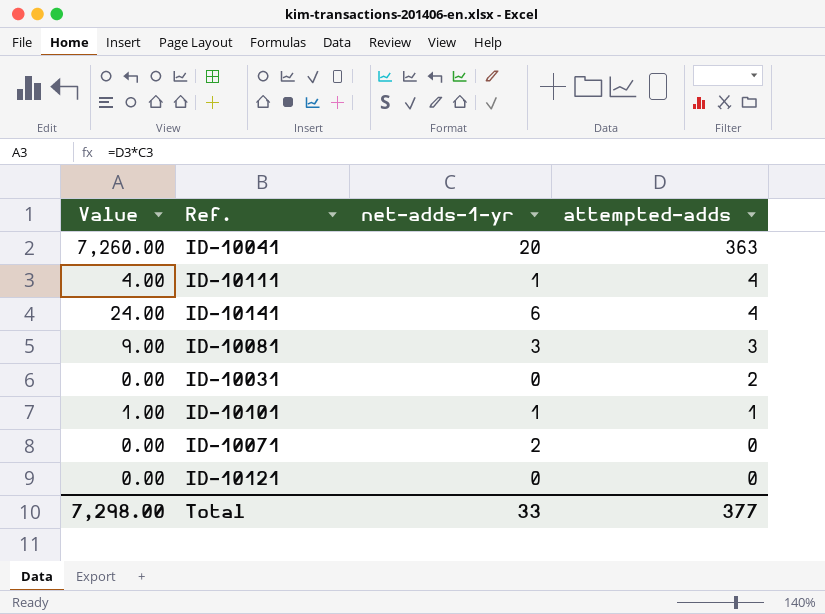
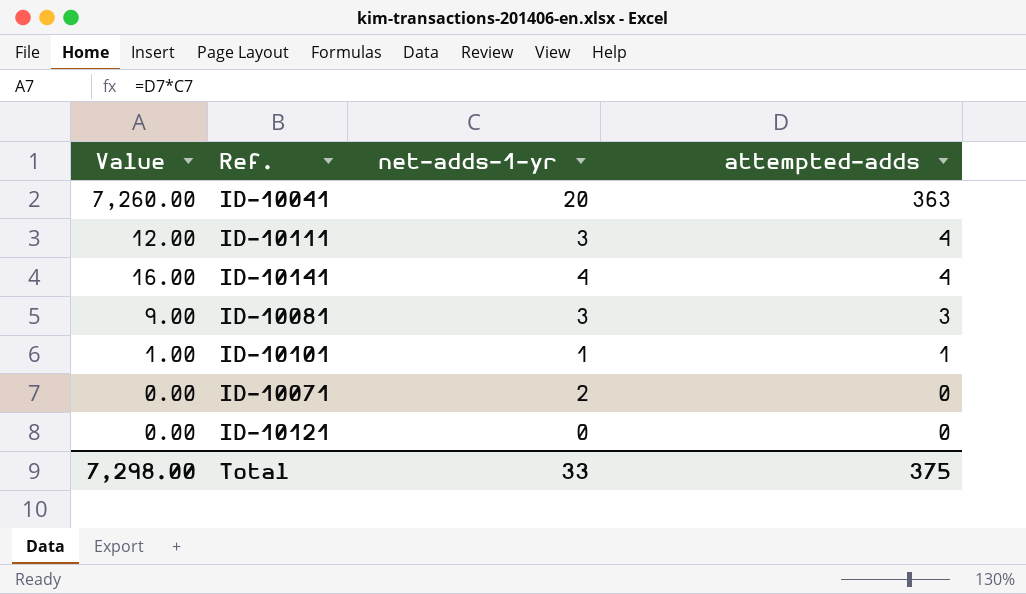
row ID-10031: 0.00 | 0 | 2 -> none
ID-10111 | Value: 4.00 -> 12.00
ID-10111 | net-adds-1-yr: 1 -> 3
ID-10141 | Value: 24.00 -> 16.00
ID-10141 | net-adds-1-yr: 6 -> 4
Total | attempted-adds: 377 -> 375

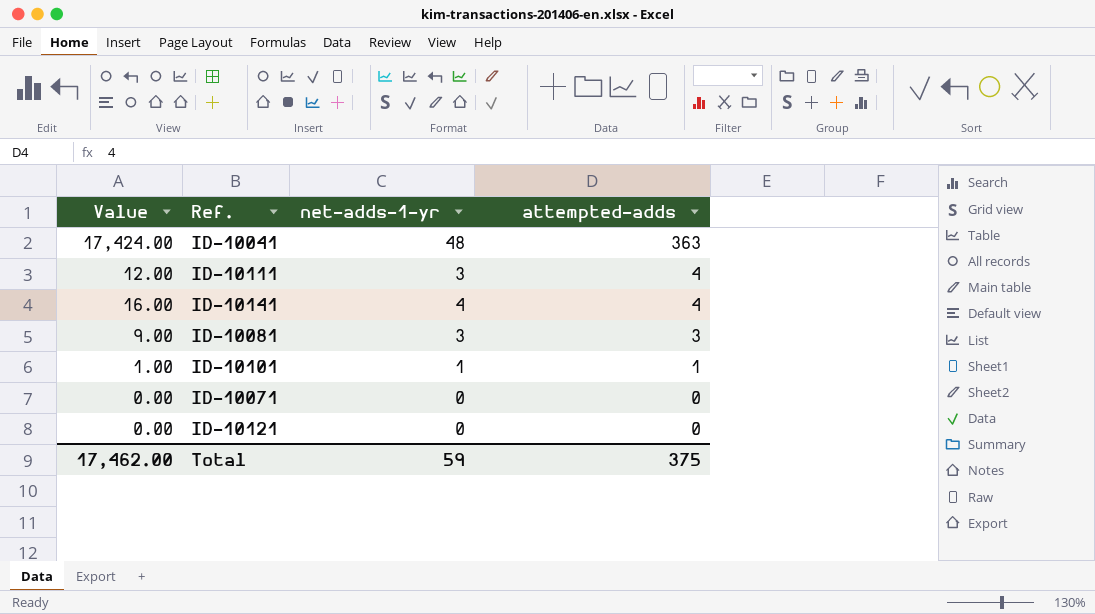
ID-10041 | Value: 7,260.00 -> 17,424.00
ID-10041 | net-adds-1-yr: 20 -> 48
ID-10071 | net-adds-1-yr: 2 -> 0
Total | Value: 7,298.00 -> 17,462.00
Total | net-adds-1-yr: 33 -> 59

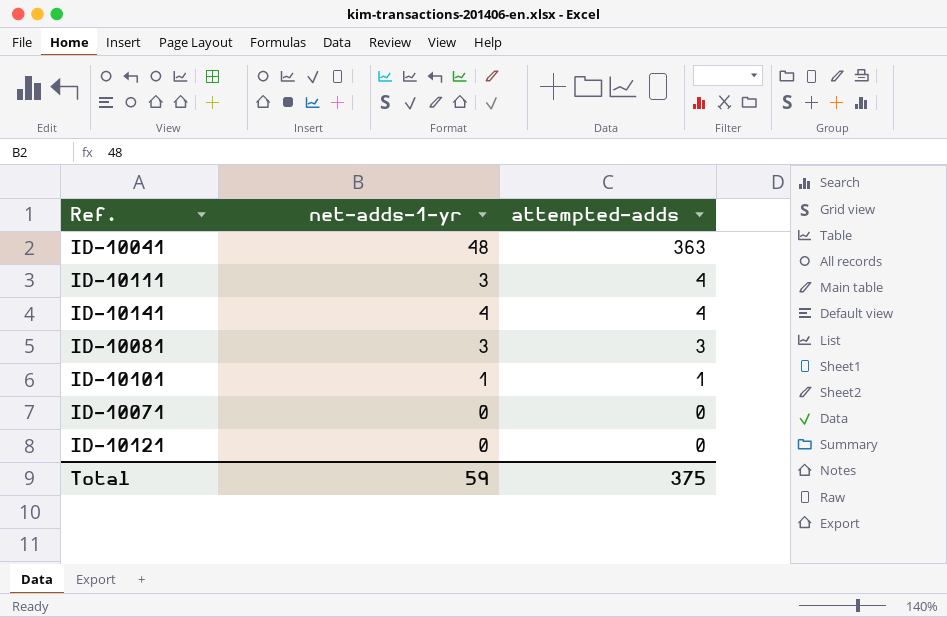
column Value | formula: [net-adds-1-yr] * [attempted-adds] -> none

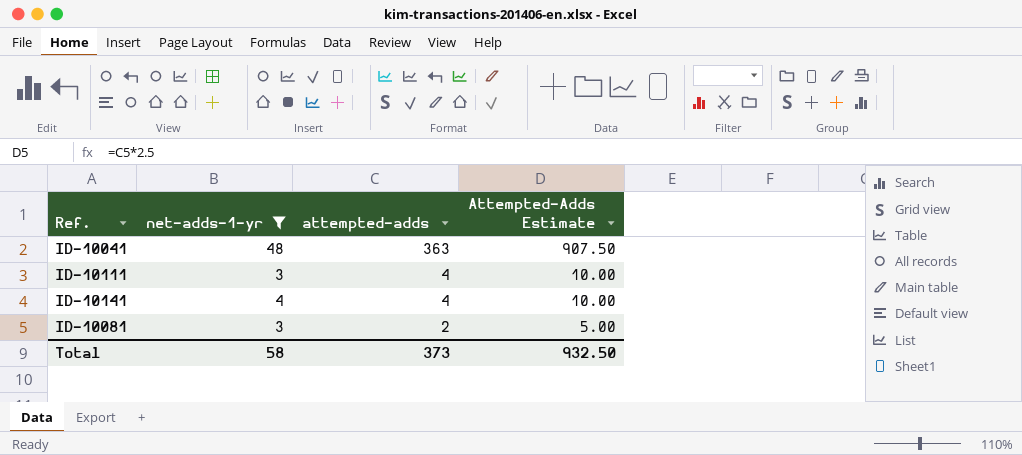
filter: none -> net-adds-1-yr >= 3
column Attempted-Adds Estimate | formula: none -> [attempted-adds] * 2.5
ID-10081 | attempted-adds: 3 -> 2
Total | net-adds-1-yr: 59 -> 58
Total | attempted-adds: 375 -> 373

